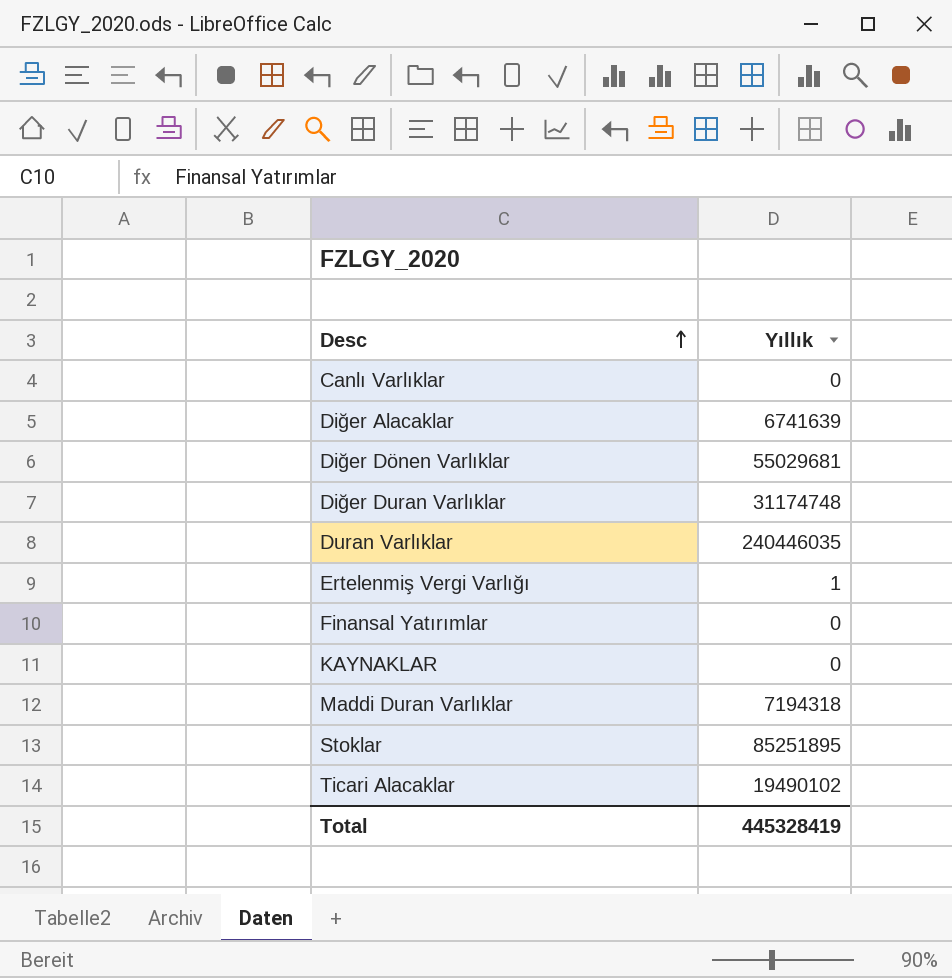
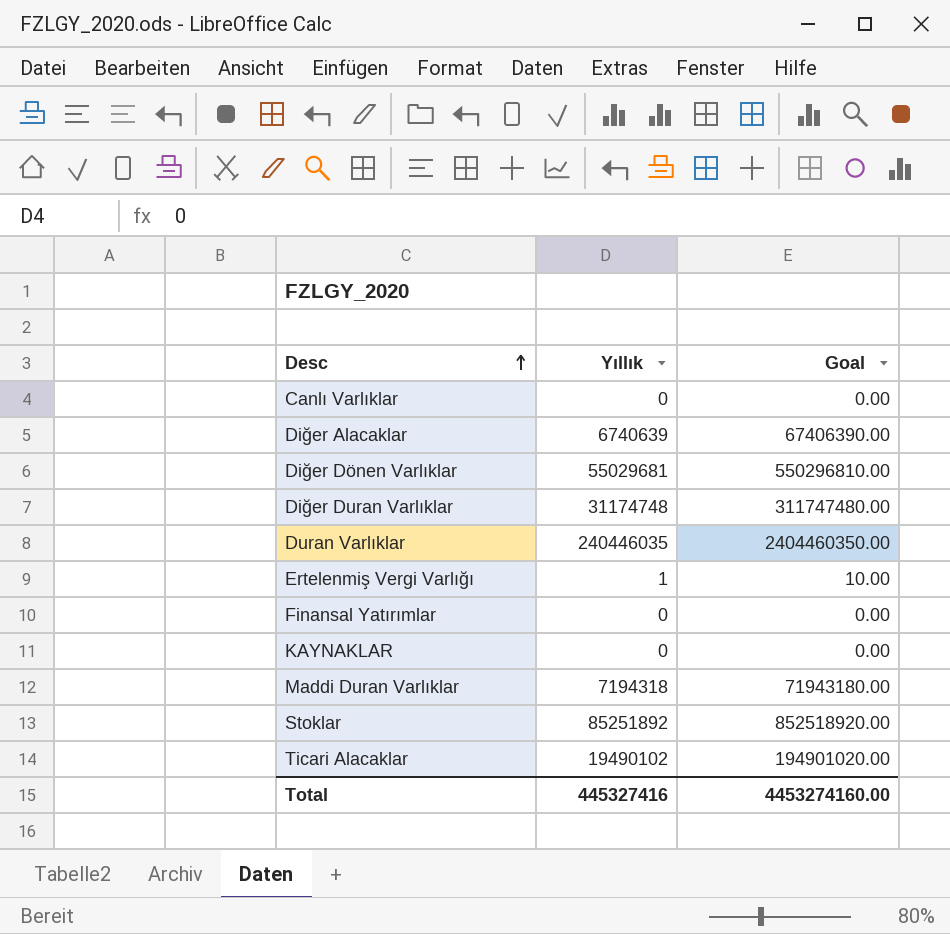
column Goal | formula: none -> [Yıllık] * 10
Diğer Alacaklar | Yıllık: 6741639 -> 6740639
Stoklar | Yıllık: 85251895 -> 85251892
Total | Yıllık: 445328419 -> 445327416

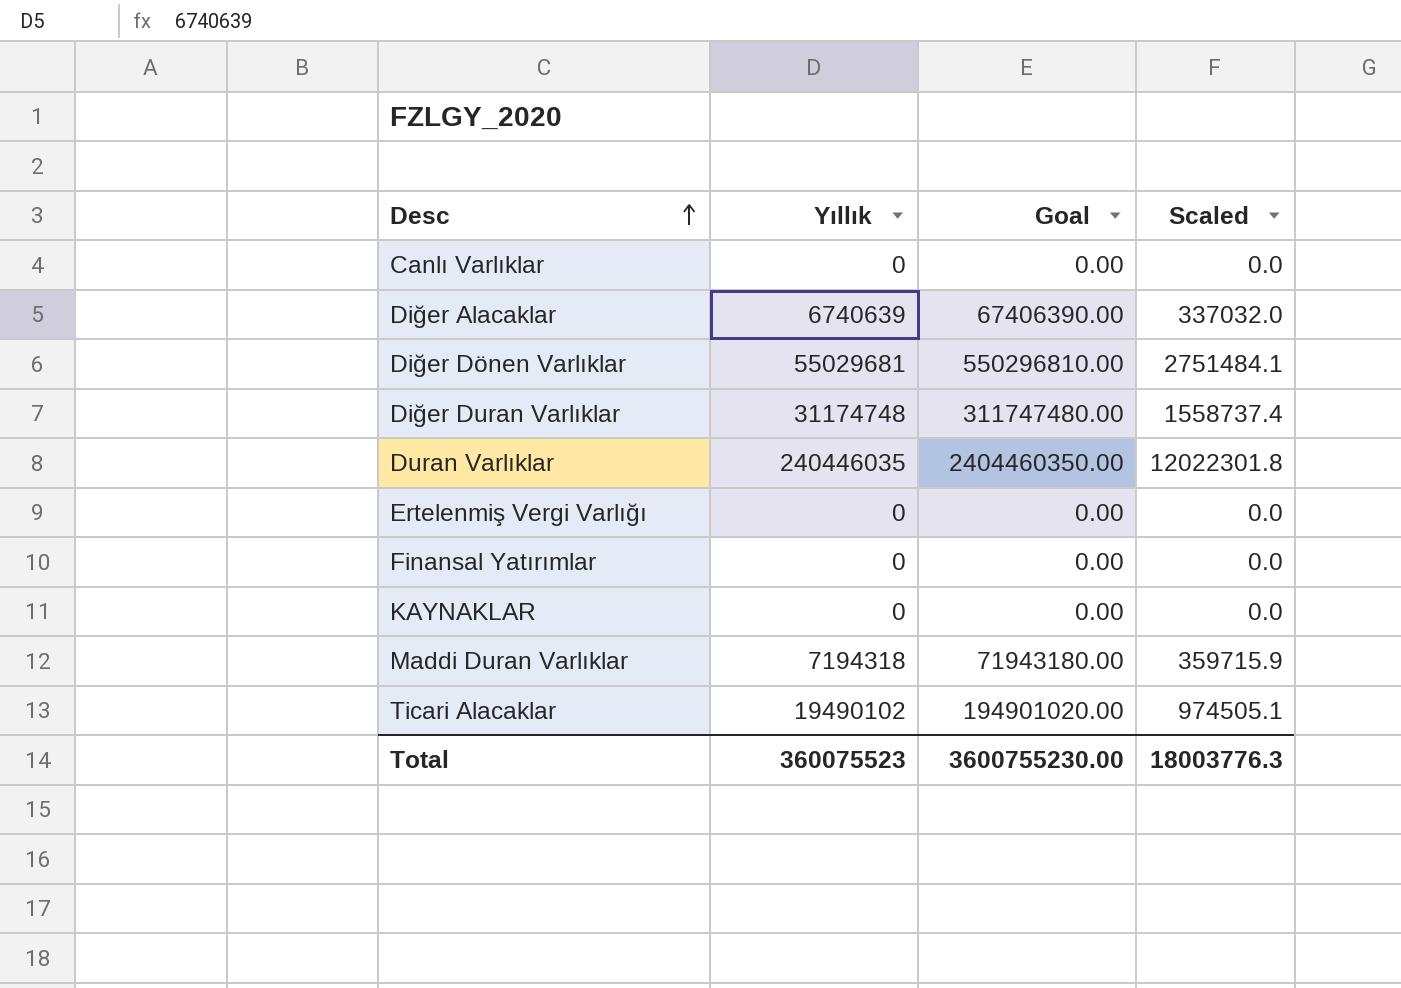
column Scaled | formula: none -> [Yıllık] * 0.05
row Stoklar: 85251892 | 852518920.00 -> none
Ertelenmiş Vergi Varlığı | Yıllık: 1 -> 0
Ertelenmiş Vergi Varlığı | Goal: 10.00 -> 0.00
Total | Yıllık: 445327416 -> 360075523
Total | Goal: 4453274160.00 -> 3600755230.00

